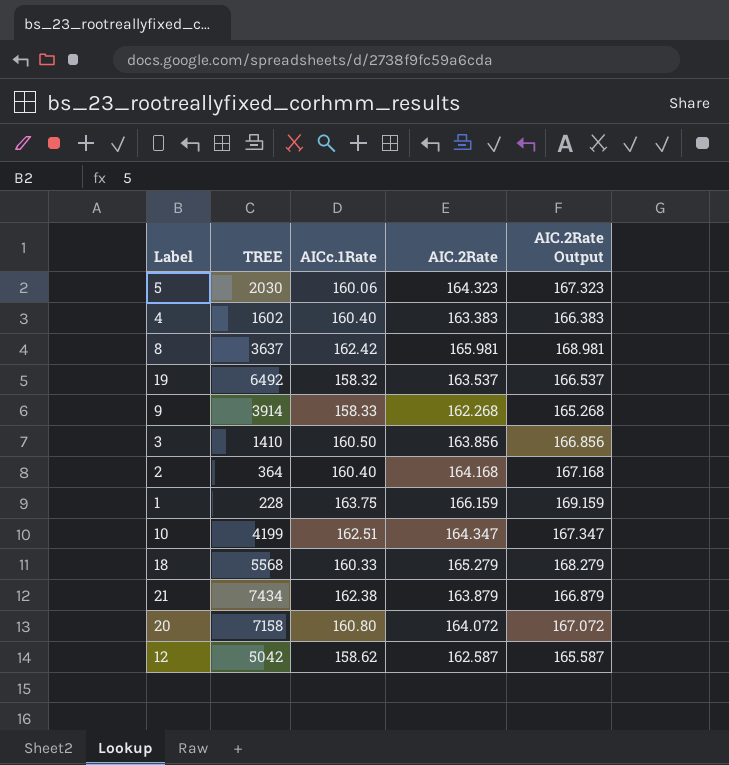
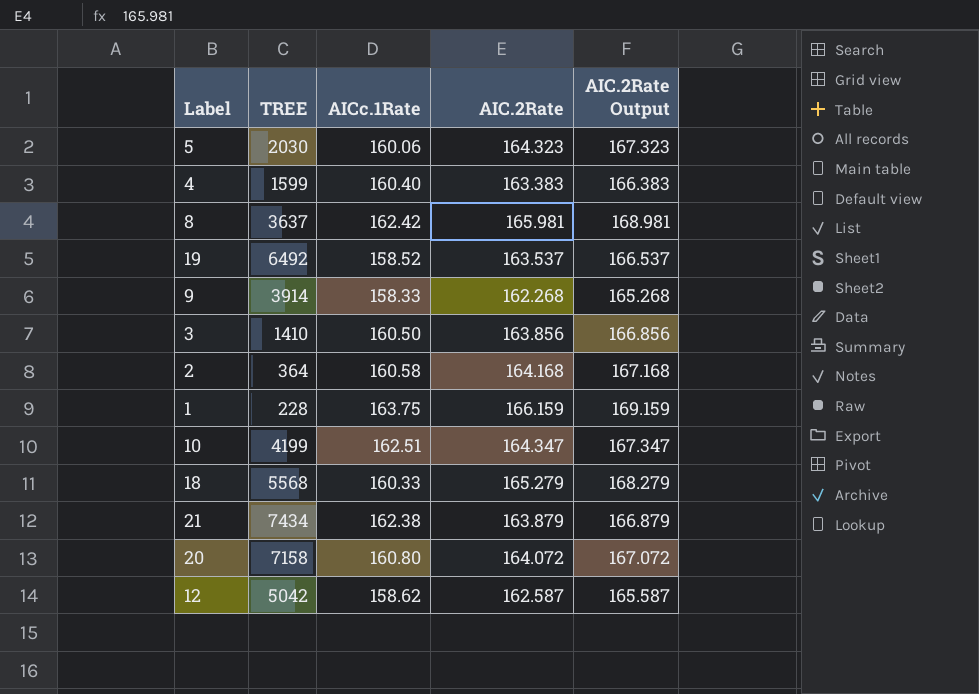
4 | TREE: 1602 -> 1599
19 | AICc.1Rate: 158.32 -> 158.52
2 | AICc.1Rate: 160.40 -> 160.58

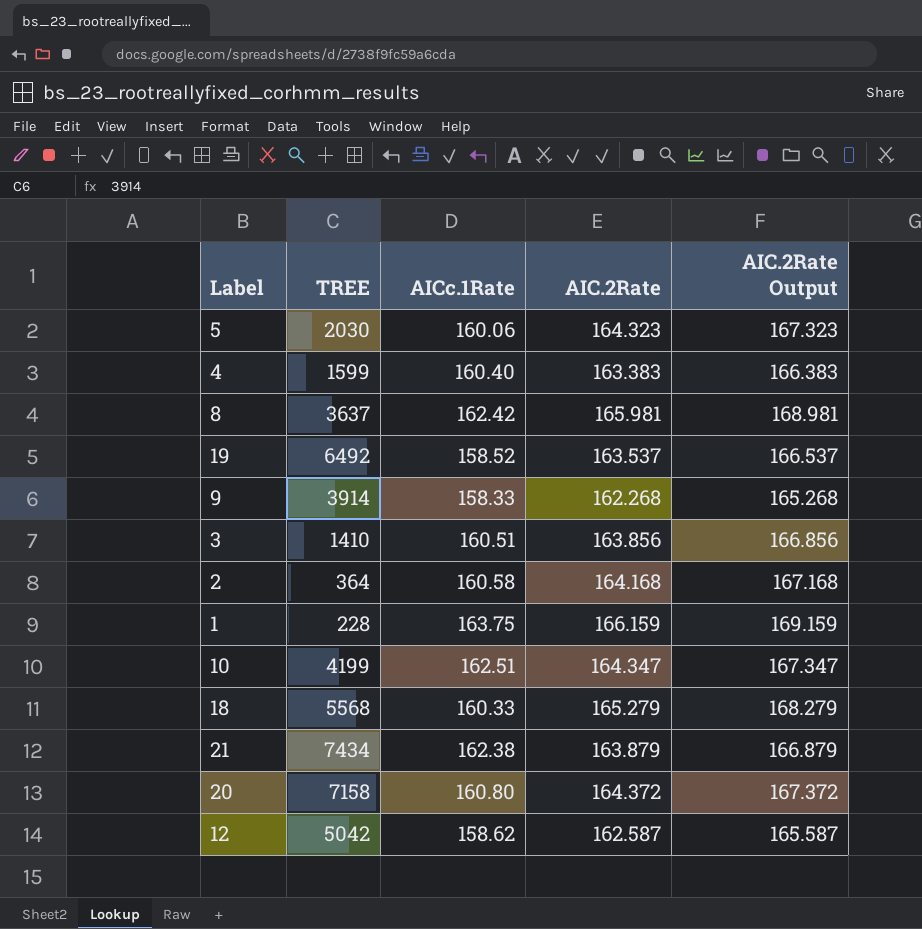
3 | AICc.1Rate: 160.50 -> 160.51
20 | AIC.2Rate: 164.072 -> 164.372
20 | AIC.2Rate Output: 167.072 -> 167.372

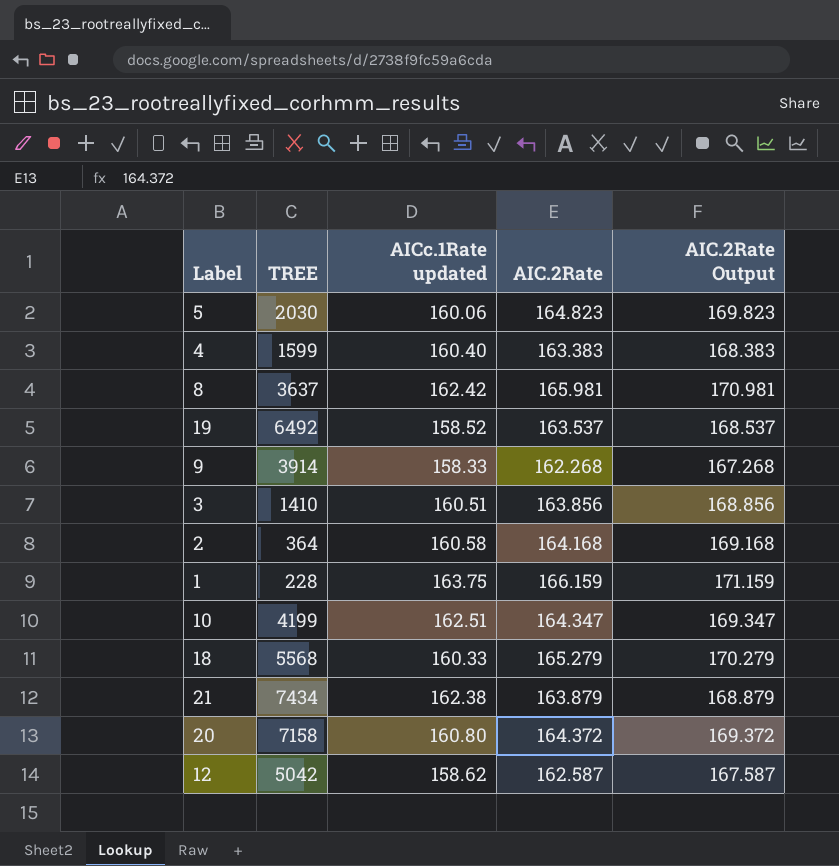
column name: AICc.1Rate -> AICc.1Rate updated
column AIC.2Rate Output | formula: [AIC.2Rate] + 3 -> [AIC.2Rate] + 5
5 | AIC.2Rate: 164.323 -> 164.823

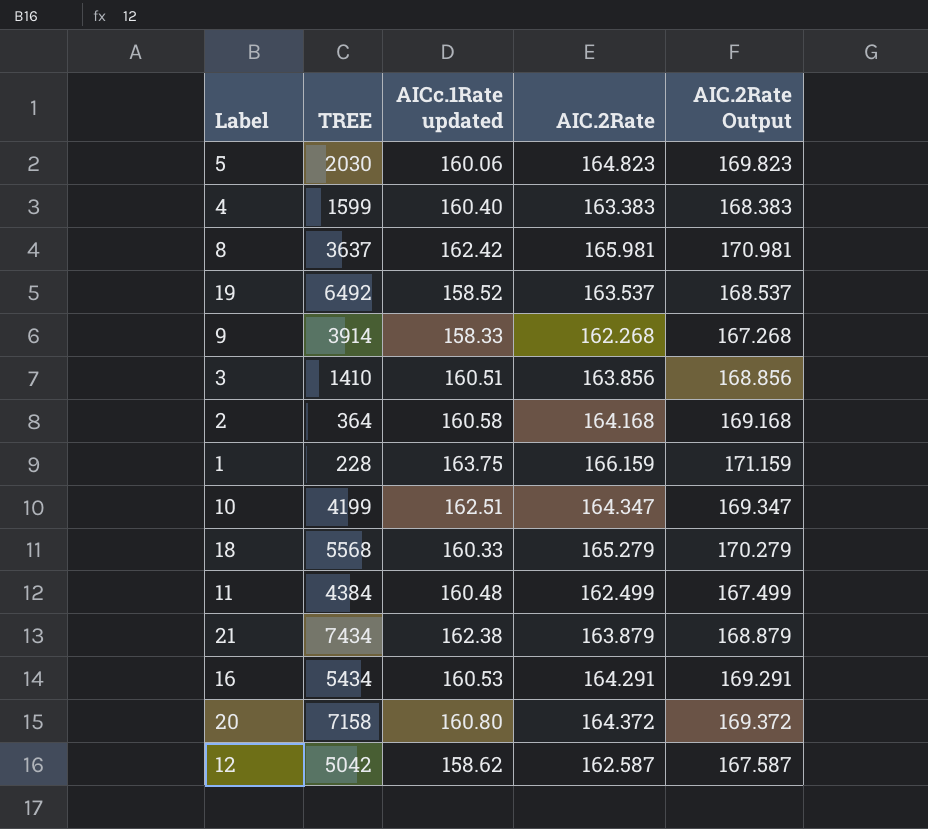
row 11: none -> 4384 | 160.48 | 162.499 | 167.499
row 16: none -> 5434 | 160.53 | 164.291 | 169.291

